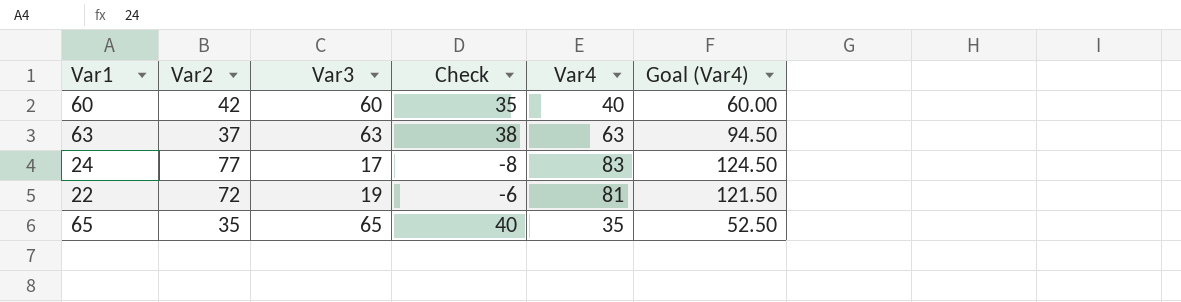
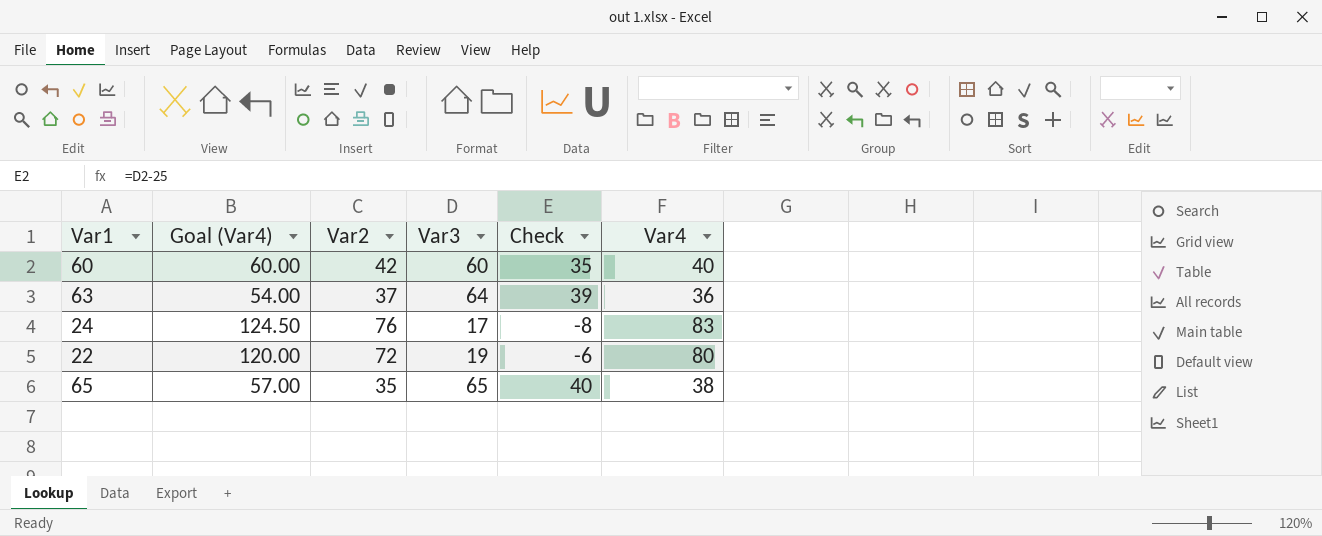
column Goal (Var4) | position: 6 -> 2
63 | Goal (Var4): 94.50 -> 54.00
63 | Var3: 63 -> 64
63 | Check: 38 -> 39
63 | Var4: 63 -> 36
24 | Var2: 77 -> 76
22 | Goal (Var4): 121.50 -> 120.00
22 | Var4: 81 -> 80
65 | Goal (Var4): 52.50 -> 57.00
65 | Var4: 35 -> 38

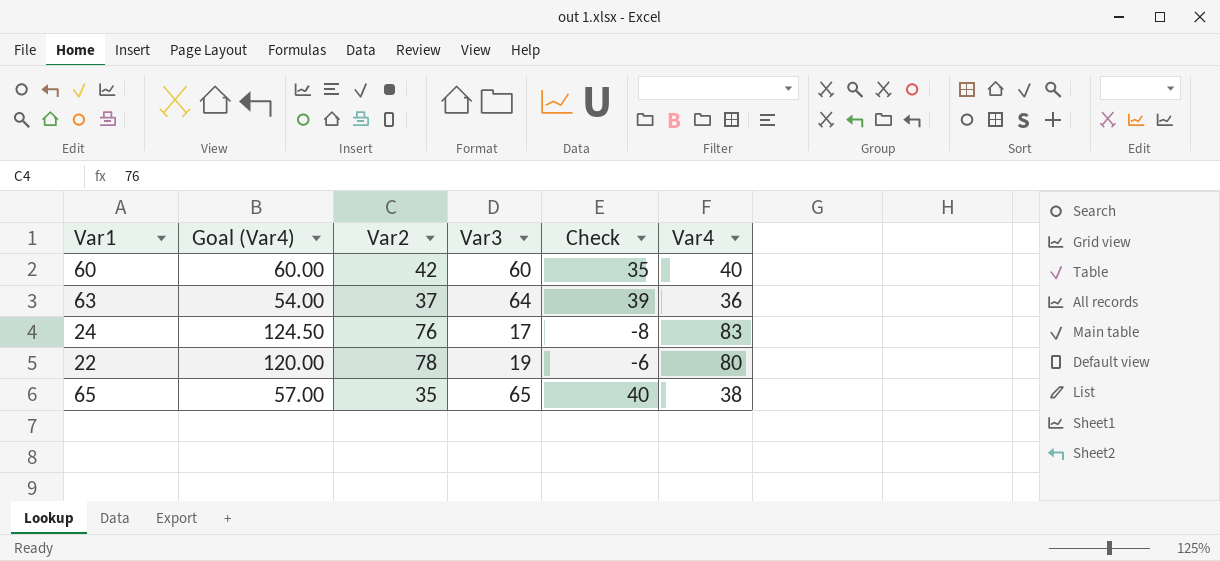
22 | Var2: 72 -> 78

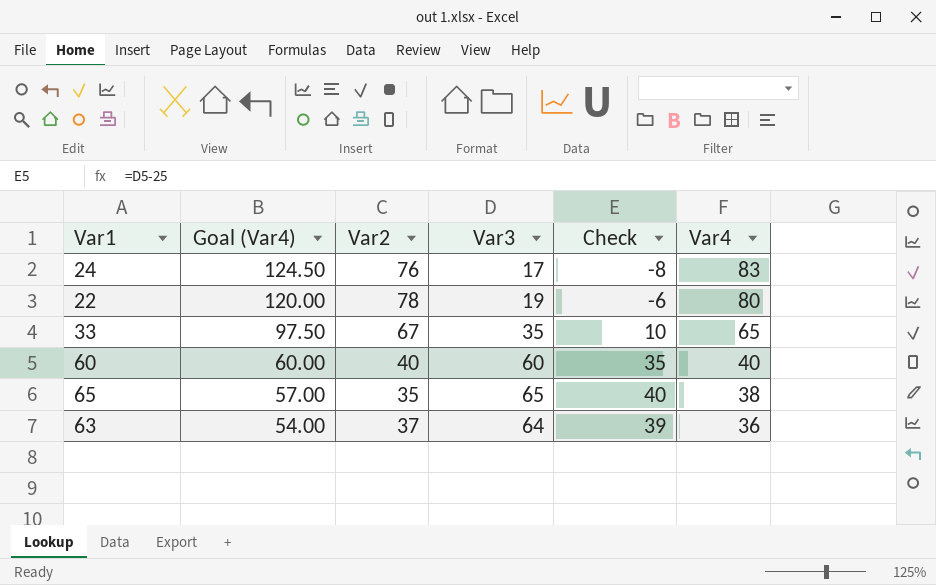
row order: none -> Goal (Var4) descending
row 33: none -> 97.50 | 67 | 35 | 10 | 65
60 | Var2: 42 -> 40

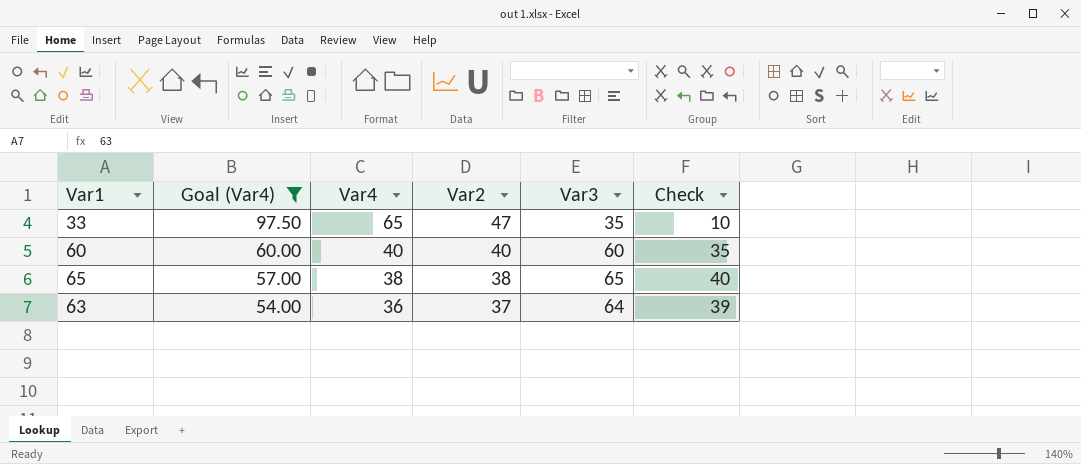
filter: none -> Goal (Var4) <= 97.50
column Var4 | position: 6 -> 3
33 | Var2: 67 -> 47
65 | Var2: 35 -> 38

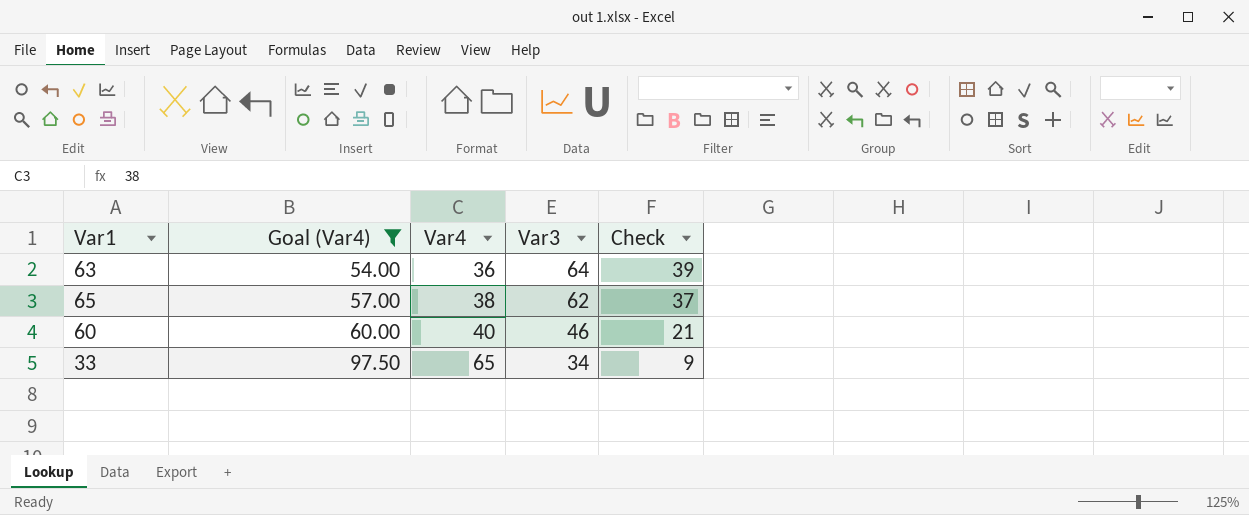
row order: Goal (Var4) descending -> Goal (Var4) ascending
column Var2 | position: 4 -> none
65 | Var3: 65 -> 62
65 | Check: 40 -> 37
60 | Var3: 60 -> 46
60 | Check: 35 -> 21
33 | Var3: 35 -> 34
33 | Check: 10 -> 9

